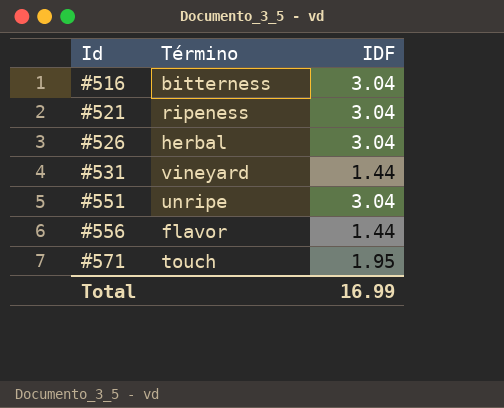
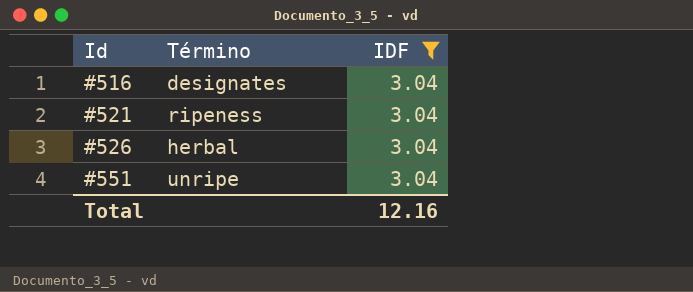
filter: none -> IDF = 3.04
#516 | Término: bitterness -> designates
Total | IDF: 16.99 -> 12.16

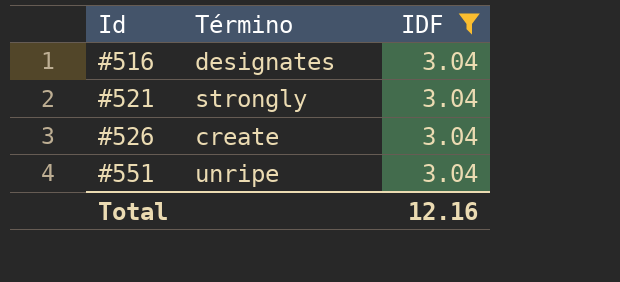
#521 | Término: ripeness -> strongly
#526 | Término: herbal -> create

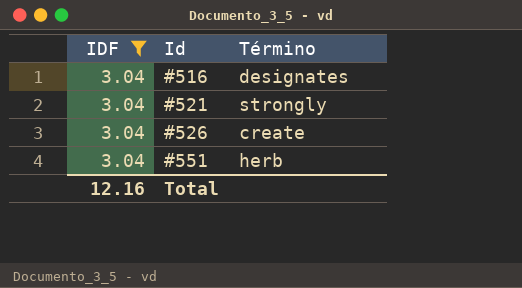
column IDF | position: 3 -> 1
#551 | Término: unripe -> herb

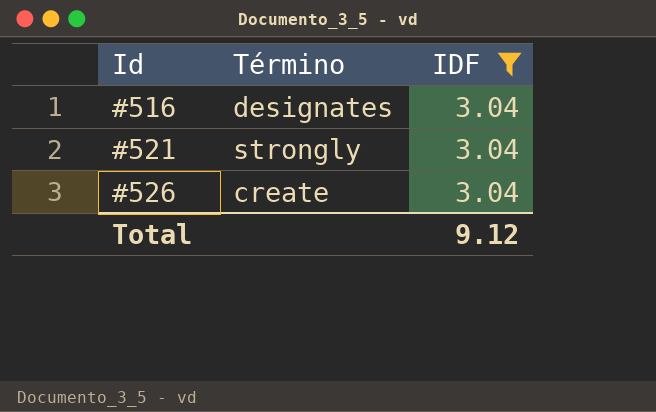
column IDF | position: 1 -> 3
row #551: 3.04 | herb -> none
Total | IDF: 12.16 -> 9.12

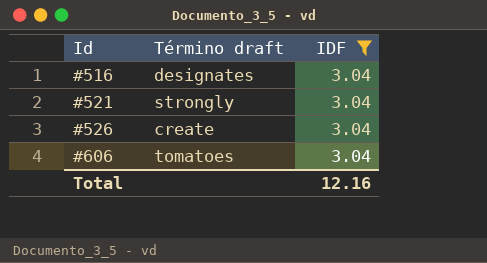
column name: Término -> Término draft
row #606: none -> tomatoes | 3.04
Total | IDF: 9.12 -> 12.16

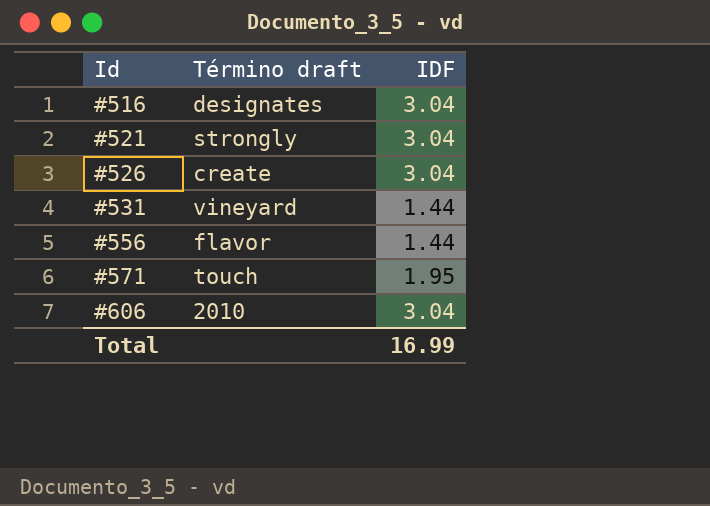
filter: IDF = 3.04 -> none
#606 | Término draft: tomatoes -> 2010
Total | IDF: 12.16 -> 16.99

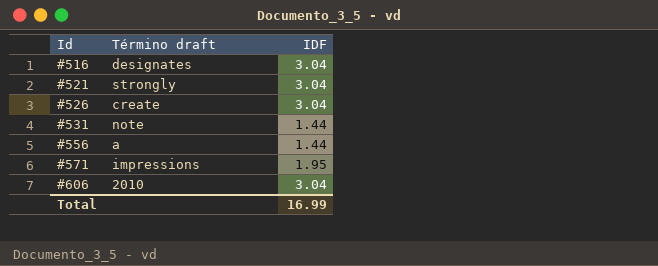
#531 | Término draft: vineyard -> note
#556 | Término draft: flavor -> a
#571 | Término draft: touch -> impressions

